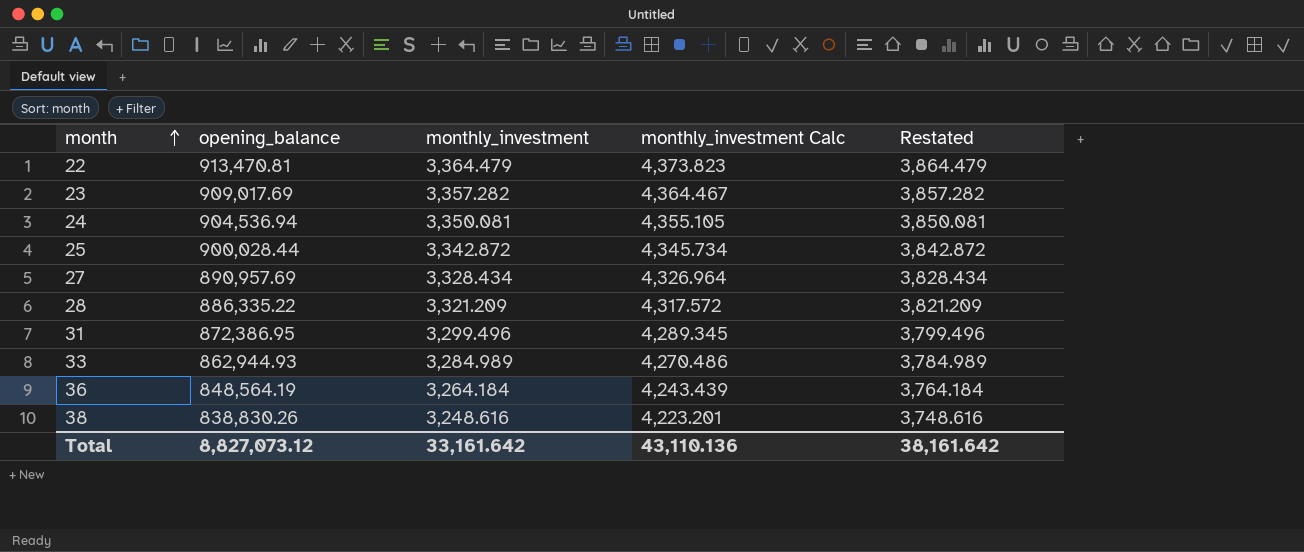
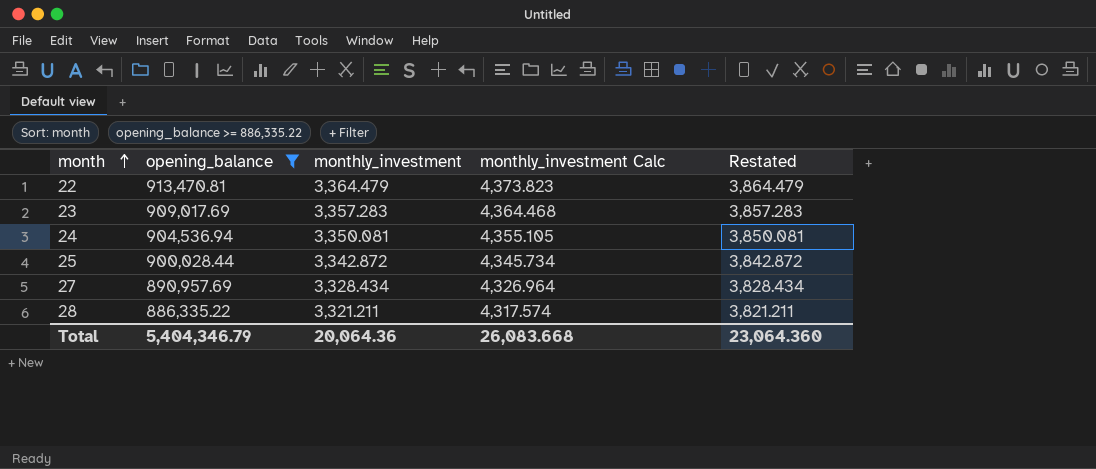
filter: none -> opening_balance >= 886,335.22
23 | monthly_investment: 3,357.282 -> 3,357.283
23 | monthly_investment Calc: 4,364.467 -> 4,364.468
23 | Restated: 3,857.282 -> 3,857.283
28 | monthly_investment: 3,321.209 -> 3,321.211
28 | monthly_investment Calc: 4,317.572 -> 4,317.574
28 | Restated: 3,821.209 -> 3,821.211
Total | opening_balance: 8,827,073.12 -> 5,404,346.79
Total | monthly_investment: 33,161.642 -> 20,064.36
Total | monthly_investment Calc: 43,110.136 -> 26,083.668
Total | Restated: 38,161.642 -> 23,064.360

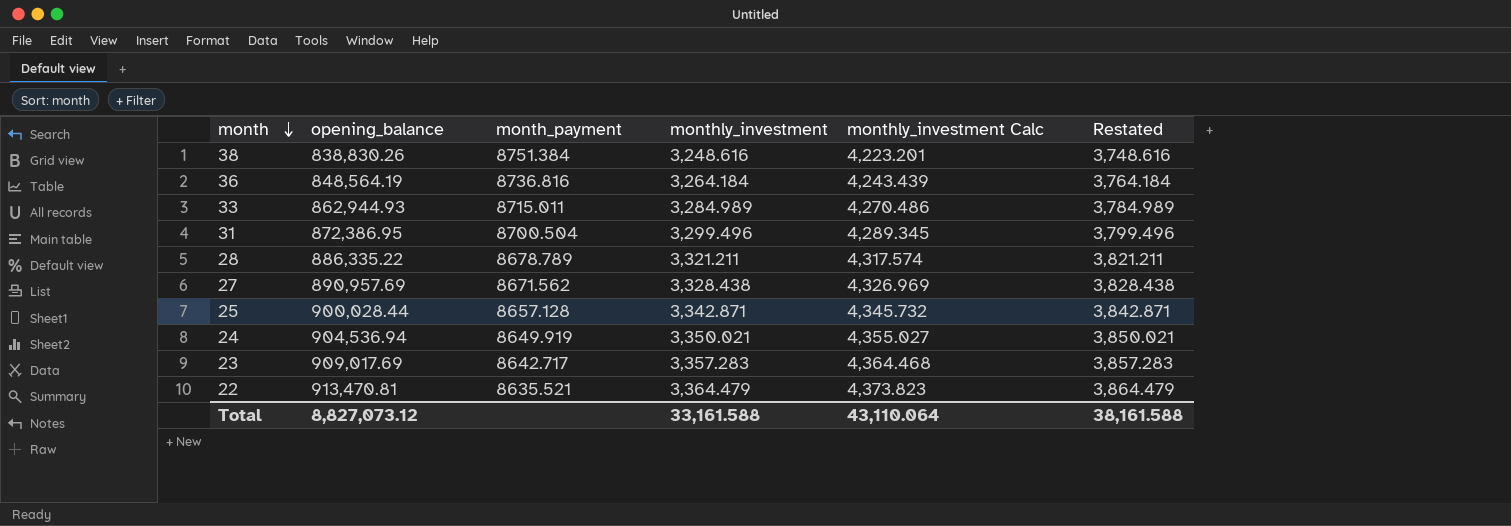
filter: opening_balance >= 886,335.22 -> none
row order: month ascending -> month descending
column month_payment | position: none -> 3
27 | monthly_investment: 3,328.434 -> 3,328.438
27 | monthly_investment Calc: 4,326.964 -> 4,326.969
27 | Restated: 3,828.434 -> 3,828.438
25 | monthly_investment: 3,342.872 -> 3,342.871
25 | monthly_investment Calc: 4,345.734 -> 4,345.732
25 | Restated: 3,842.872 -> 3,842.871
24 | monthly_investment: 3,350.081 -> 3,350.021
24 | monthly_investment Calc: 4,355.105 -> 4,355.027
24 | Restated: 3,850.081 -> 3,850.021
Total | opening_balance: 5,404,346.79 -> 8,827,073.12
Total | monthly_investment: 20,064.36 -> 33,161.588
Total | monthly_investment Calc: 26,083.668 -> 43,110.064
Total | Restated: 23,064.360 -> 38,161.588

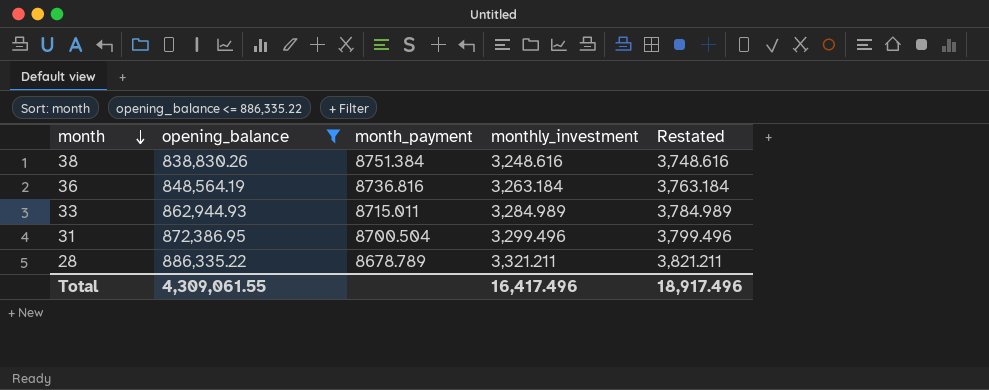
filter: none -> opening_balance <= 886,335.22
column monthly_investment Calc | formula: [monthly_investment] * 1.3 -> none
36 | monthly_investment: 3,264.184 -> 3,263.184
36 | Restated: 3,764.184 -> 3,763.184
Total | opening_balance: 8,827,073.12 -> 4,309,061.55
Total | monthly_investment: 33,161.588 -> 16,417.496
Total | Restated: 38,161.588 -> 18,917.496

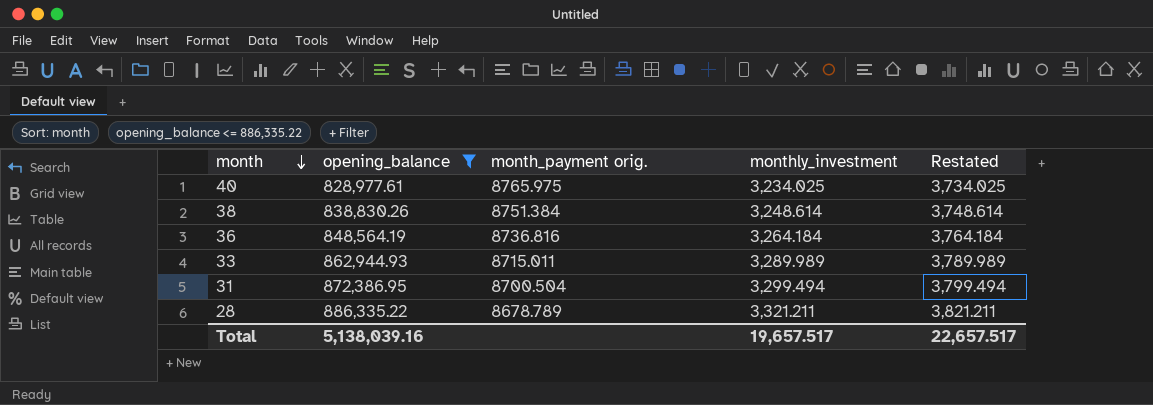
column name: month_payment -> month_payment orig.
row 40: none -> 828,977.61 | 8765.975 | 3,234.025 | 3,734.025
38 | monthly_investment: 3,248.616 -> 3,248.614
38 | Restated: 3,748.616 -> 3,748.614
36 | monthly_investment: 3,263.184 -> 3,264.184
36 | Restated: 3,763.184 -> 3,764.184
33 | monthly_investment: 3,284.989 -> 3,289.989
33 | Restated: 3,784.989 -> 3,789.989
31 | monthly_investment: 3,299.496 -> 3,299.494
31 | Restated: 3,799.496 -> 3,799.494
Total | opening_balance: 4,309,061.55 -> 5,138,039.16
Total | monthly_investment: 16,417.496 -> 19,657.517
Total | Restated: 18,917.496 -> 22,657.517

